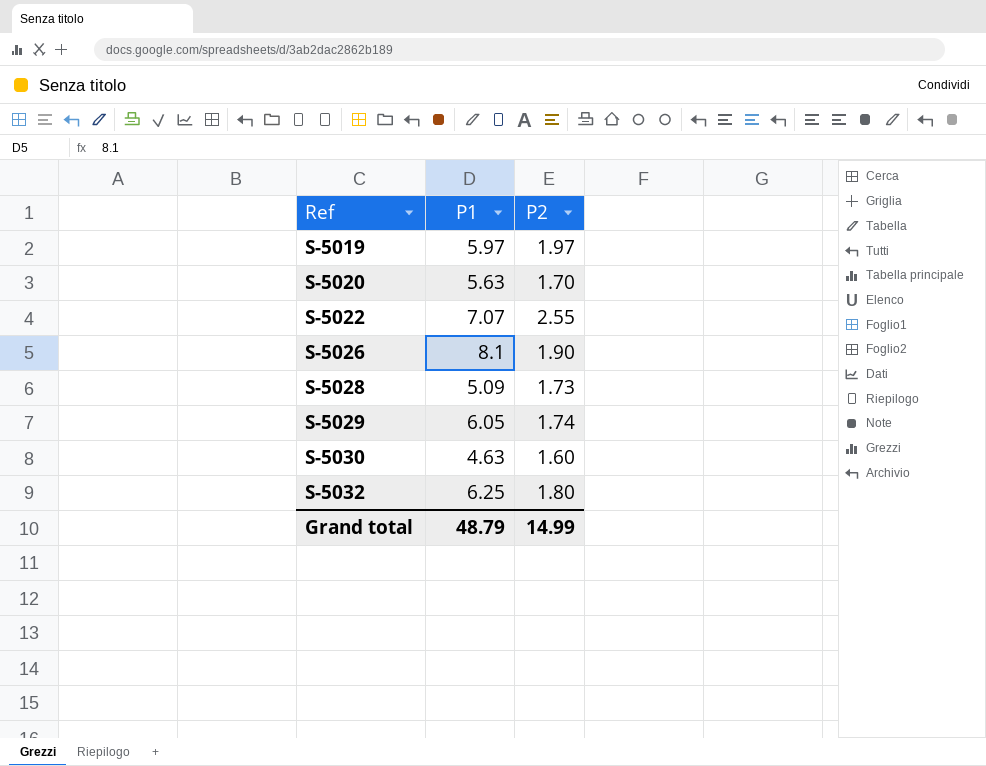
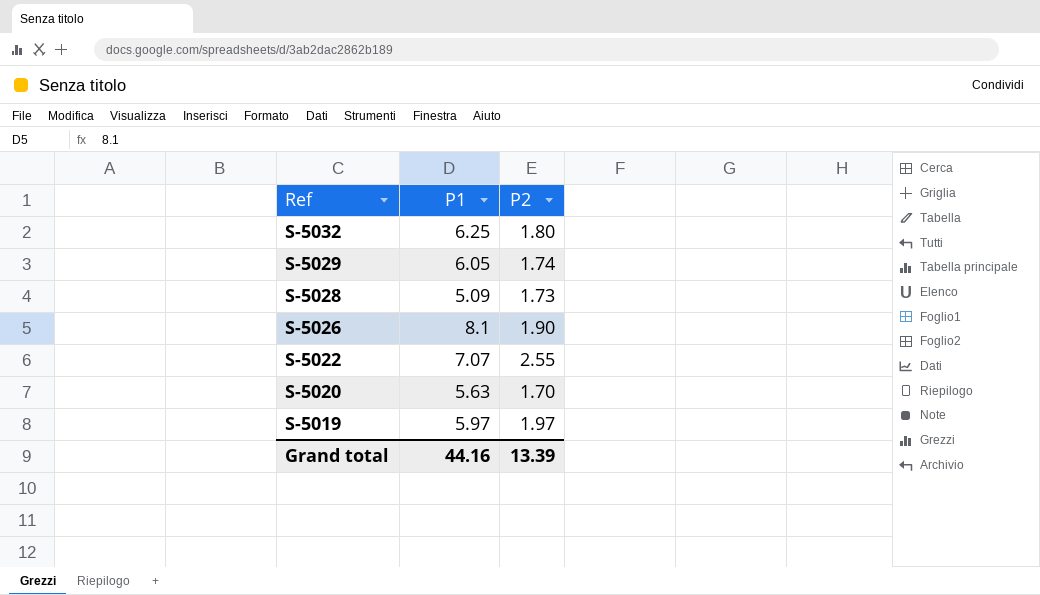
row order: Ref ascending -> Ref descending
row S-5030: 4.63 | 1.60 -> none
Grand total | P1: 48.79 -> 44.16
Grand total | P2: 14.99 -> 13.39

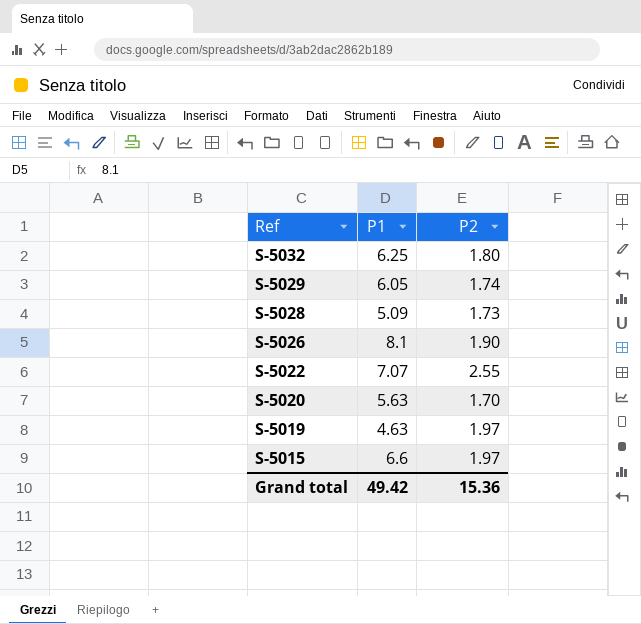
S-5019 | P1: 5.97 -> 4.63
row S-5015: none -> 6.6 | 1.97
Grand total | P1: 44.16 -> 49.42
Grand total | P2: 13.39 -> 15.36

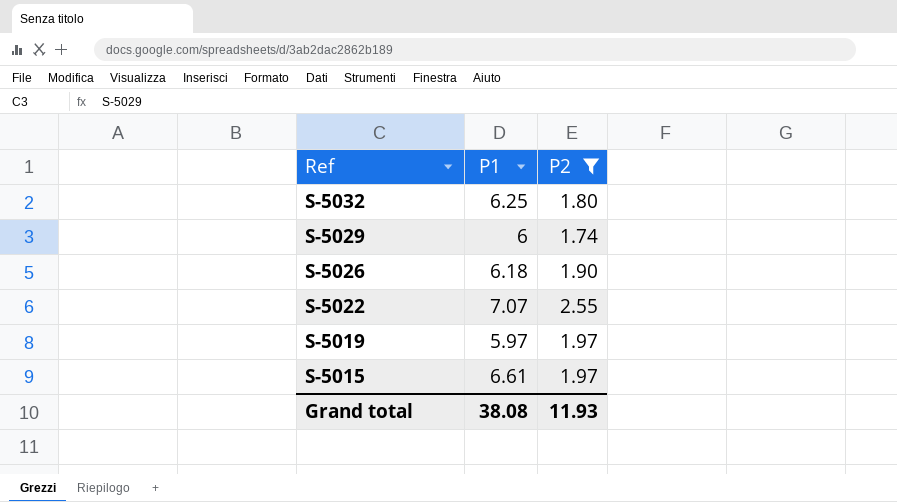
filter: none -> P2 >= 1.74
S-5029 | P1: 6.05 -> 6
S-5026 | P1: 8.1 -> 6.18
S-5019 | P1: 4.63 -> 5.97
S-5015 | P1: 6.6 -> 6.61
Grand total | P1: 49.42 -> 38.08
Grand total | P2: 15.36 -> 11.93

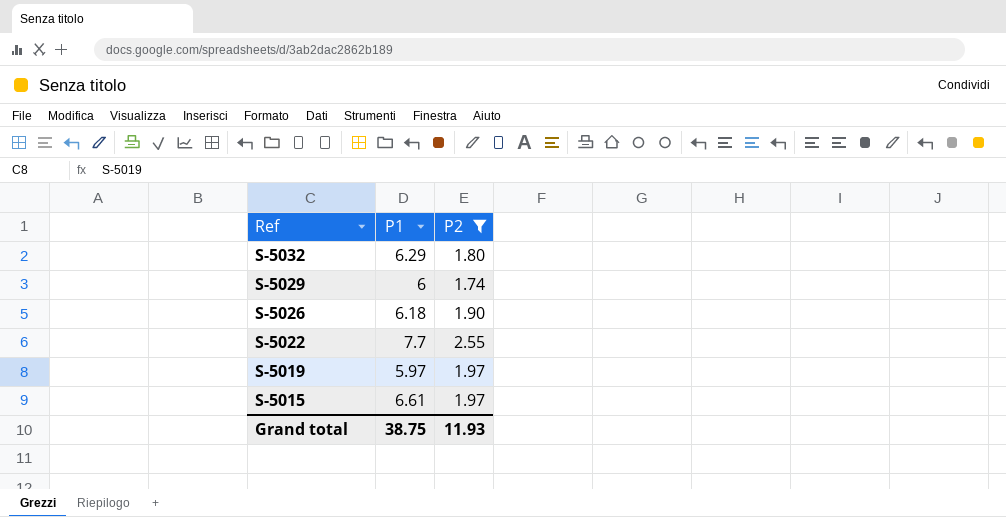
S-5032 | P1: 6.25 -> 6.29
S-5022 | P1: 7.07 -> 7.7
Grand total | P1: 38.08 -> 38.75

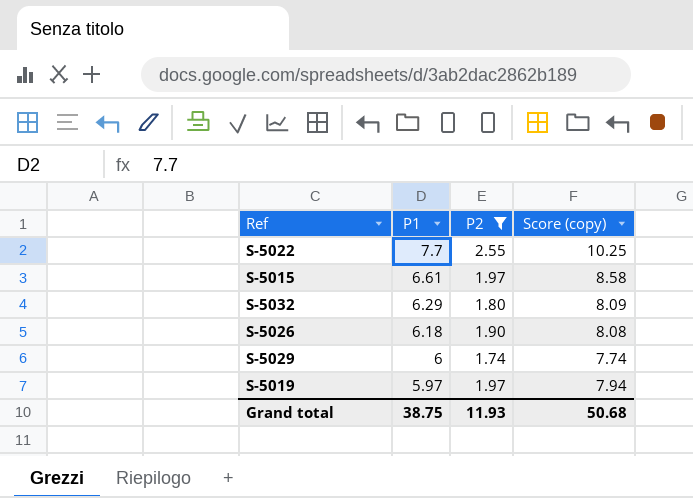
row order: Ref descending -> P1 descending
column Score (copy) | formula: none -> [P1] + [P2]

